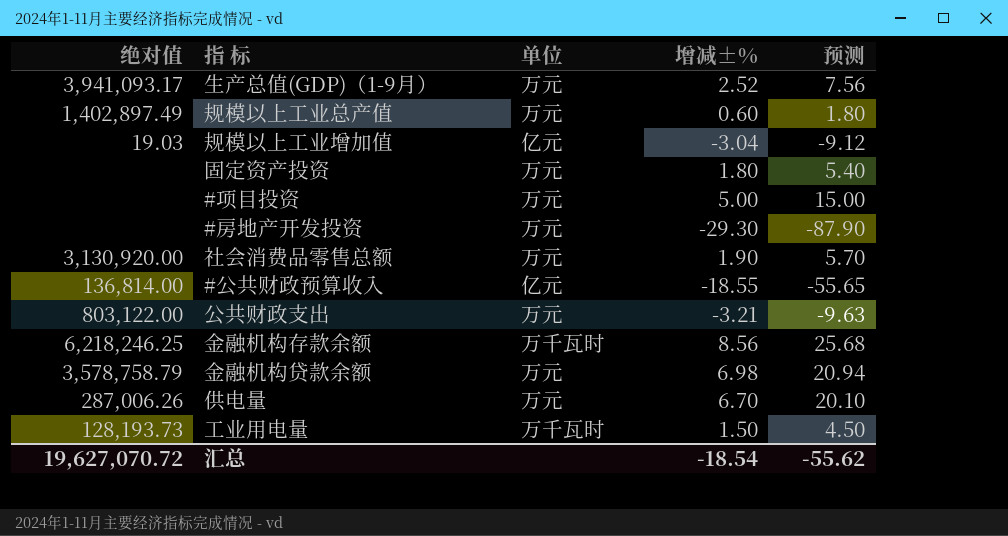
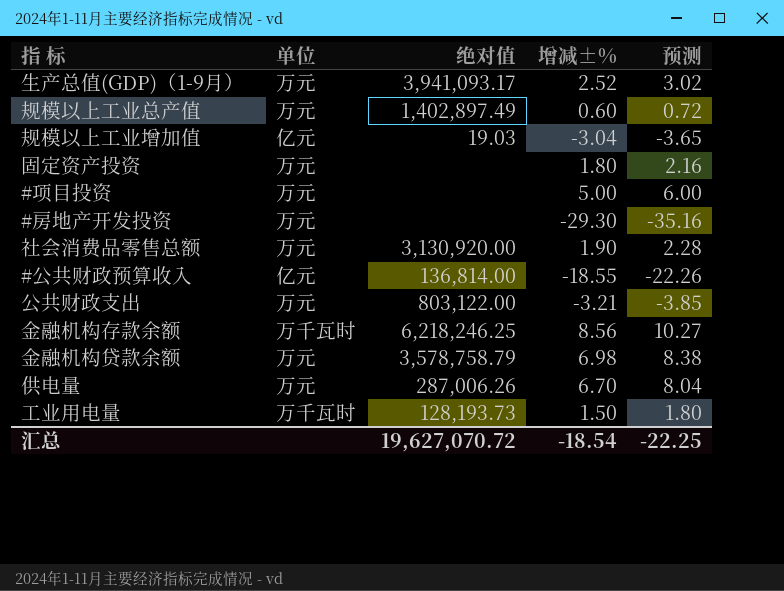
column 绝对值 | position: 1 -> 3
column 预测 | formula: [增减±%] * 3 -> [增减±%] * 1.2
汇总 | 预测: -55.62 -> -22.25

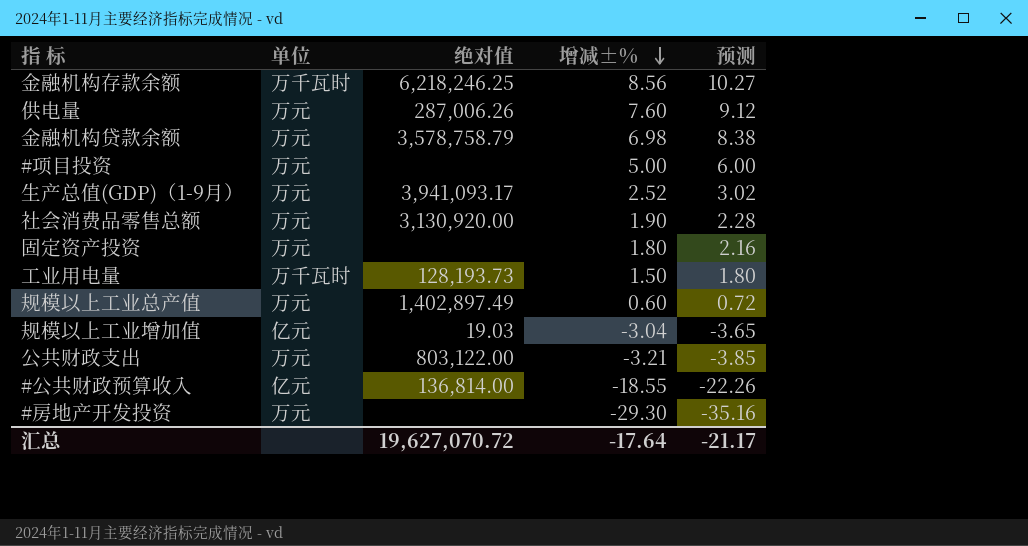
row order: none -> 增减±% descending
供电量 | 增减±%: 6.70 -> 7.60
供电量 | 预测: 8.04 -> 9.12
汇总 | 增减±%: -18.54 -> -17.64
汇总 | 预测: -22.25 -> -21.17

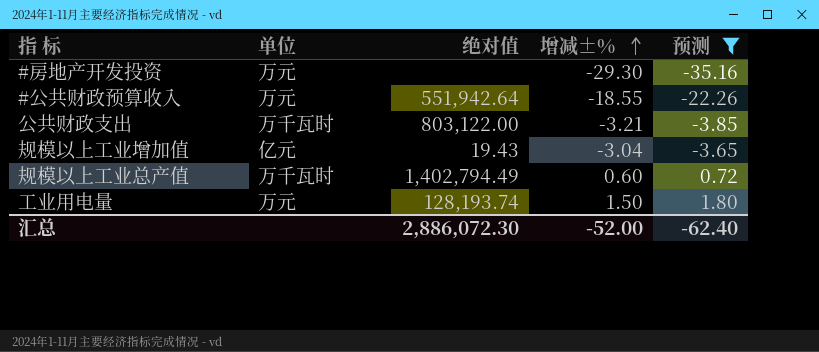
filter: none -> 预测 <= 1.80
row order: 增减±% descending -> 增减±% ascending
#公共财政预算收入 | 单位: 亿元 -> 万元
#公共财政预算收入 | 绝对值: 136,814.00 -> 551,942.64
公共财政支出 | 单位: 万元 -> 万千瓦时
规模以上工业增加值 | 绝对值: 19.03 -> 19.43
规模以上工业总产值 | 单位: 万元 -> 万千瓦时
规模以上工业总产值 | 绝对值: 1,402,897.49 -> 1,402,794.49
工业用电量 | 单位: 万千瓦时 -> 万元
工业用电量 | 绝对值: 128,193.73 -> 128,193.74
汇总 | 绝对值: 19,627,070.72 -> 2,886,072.30
汇总 | 增减±%: -17.64 -> -52.00
汇总 | 预测: -21.17 -> -62.40

